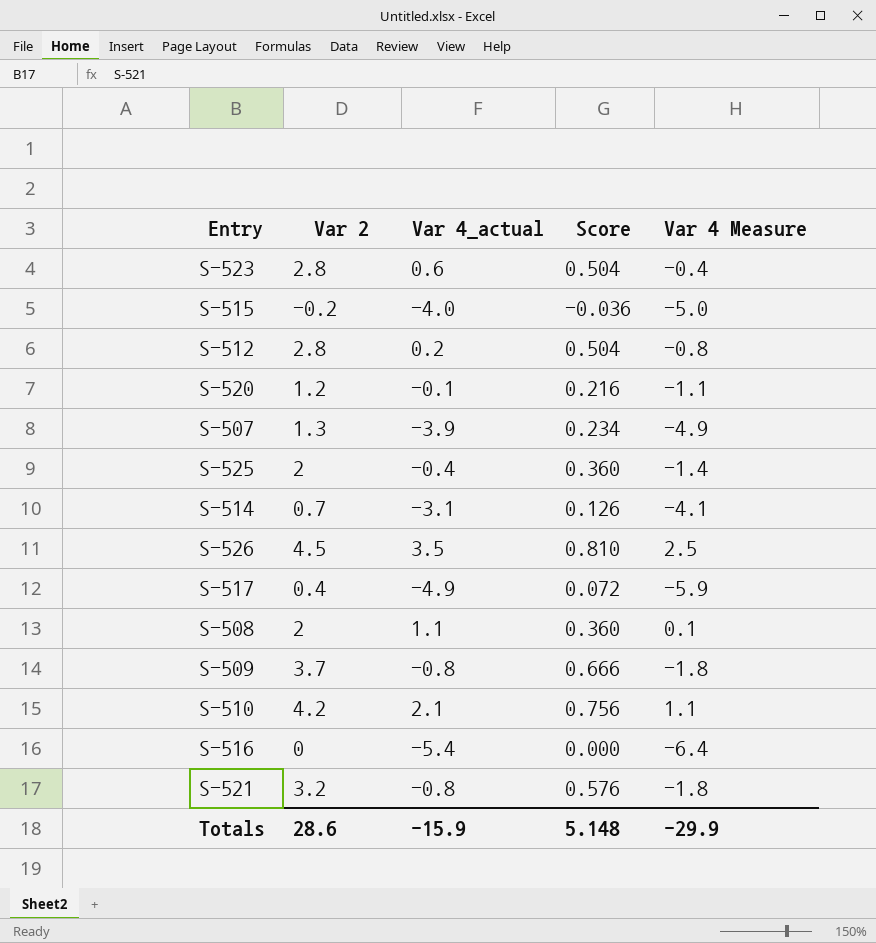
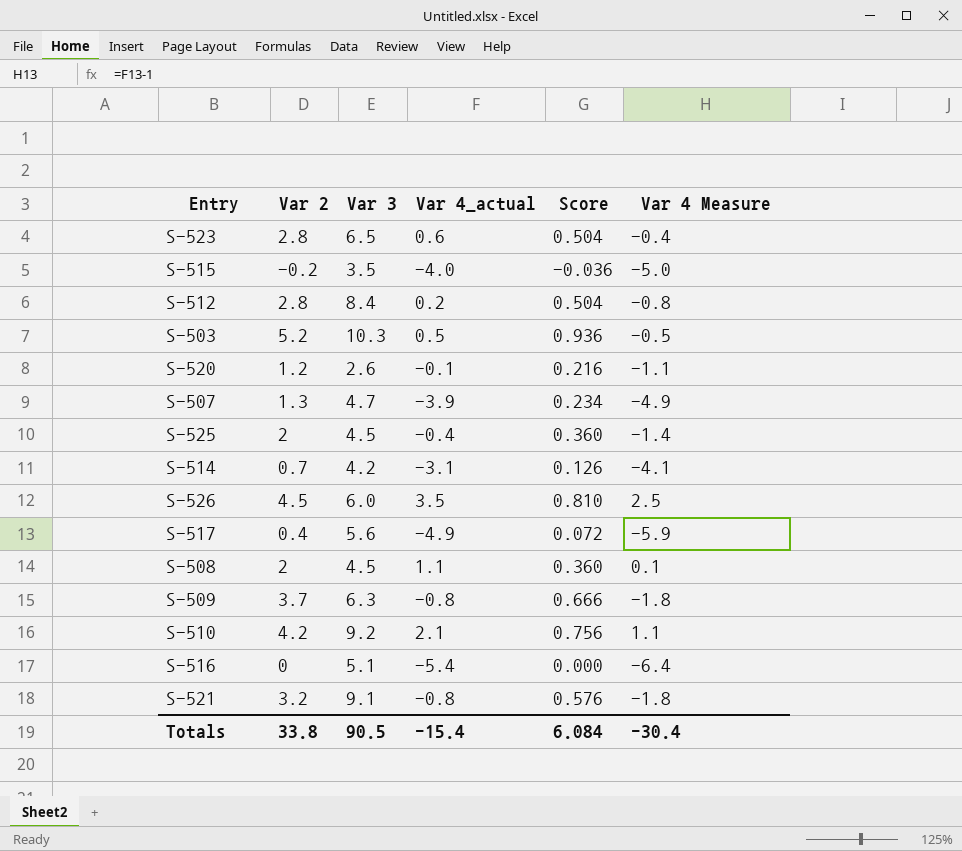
column Var 3 | position: none -> 3
row S-503: none -> 5.2 | 10.3 | 0.5 | 0.936 | -0.5
Totals | Var 2: 28.6 -> 33.8
Totals | Var 4_actual: -15.9 -> -15.4
Totals | Score: 5.148 -> 6.084
Totals | Var 4 Measure: -29.9 -> -30.4

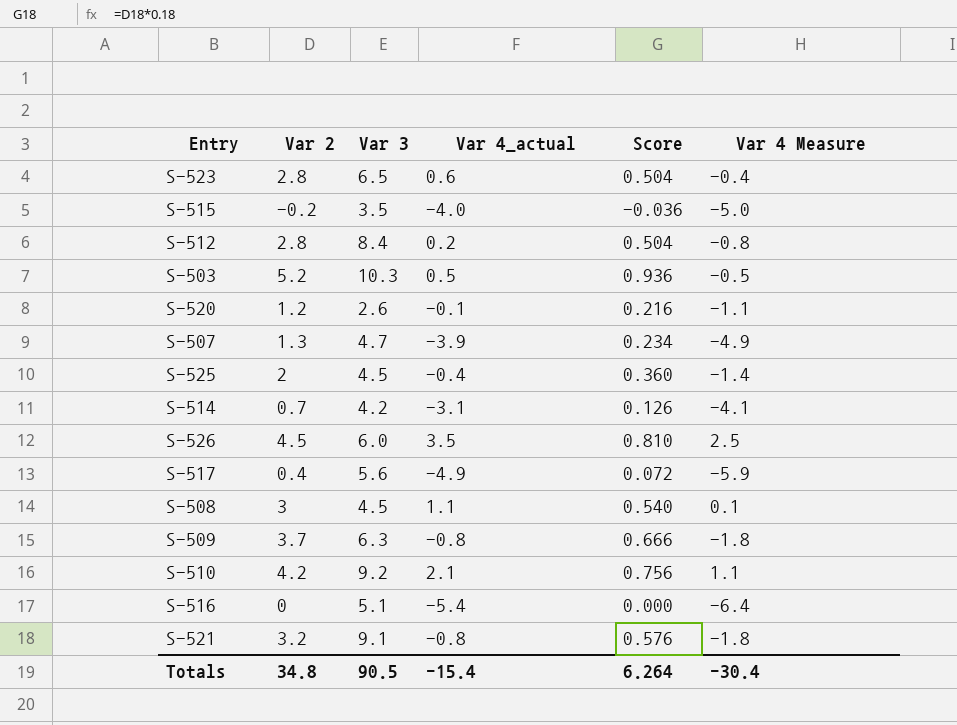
S-508 | Var 2: 2 -> 3
S-508 | Score: 0.360 -> 0.540
Totals | Var 2: 33.8 -> 34.8
Totals | Score: 6.084 -> 6.264

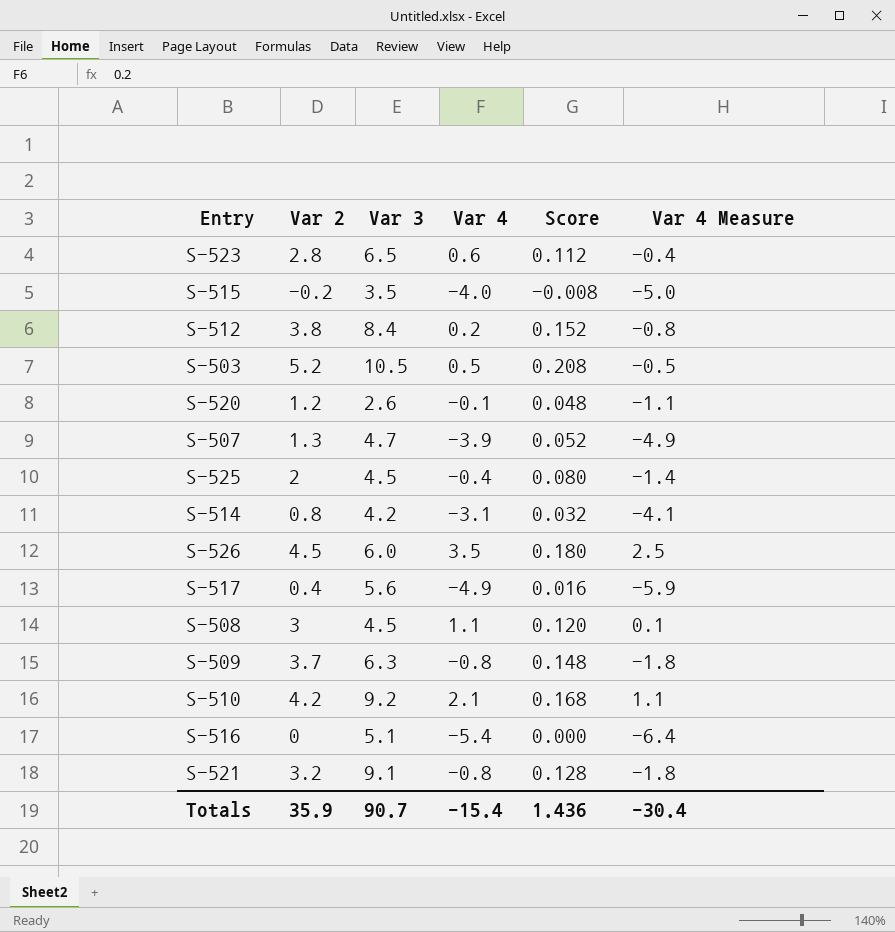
column name: Var 4_actual -> Var 4
column Score | formula: [Var 2] * 0.18 -> [Var 2] * 0.04
S-512 | Var 2: 2.8 -> 3.8
S-503 | Var 3: 10.3 -> 10.5
S-514 | Var 2: 0.7 -> 0.8
Totals | Var 2: 34.8 -> 35.9
Totals | Var 3: 90.5 -> 90.7
Totals | Score: 6.264 -> 1.436

